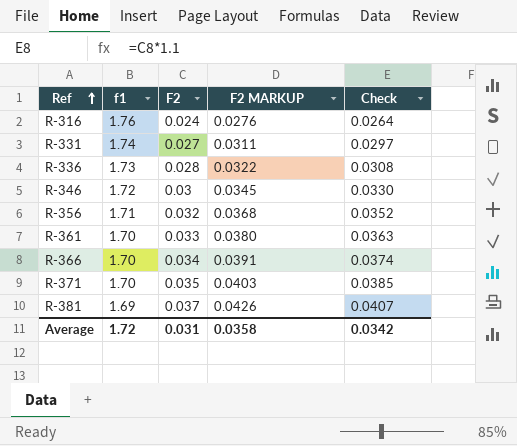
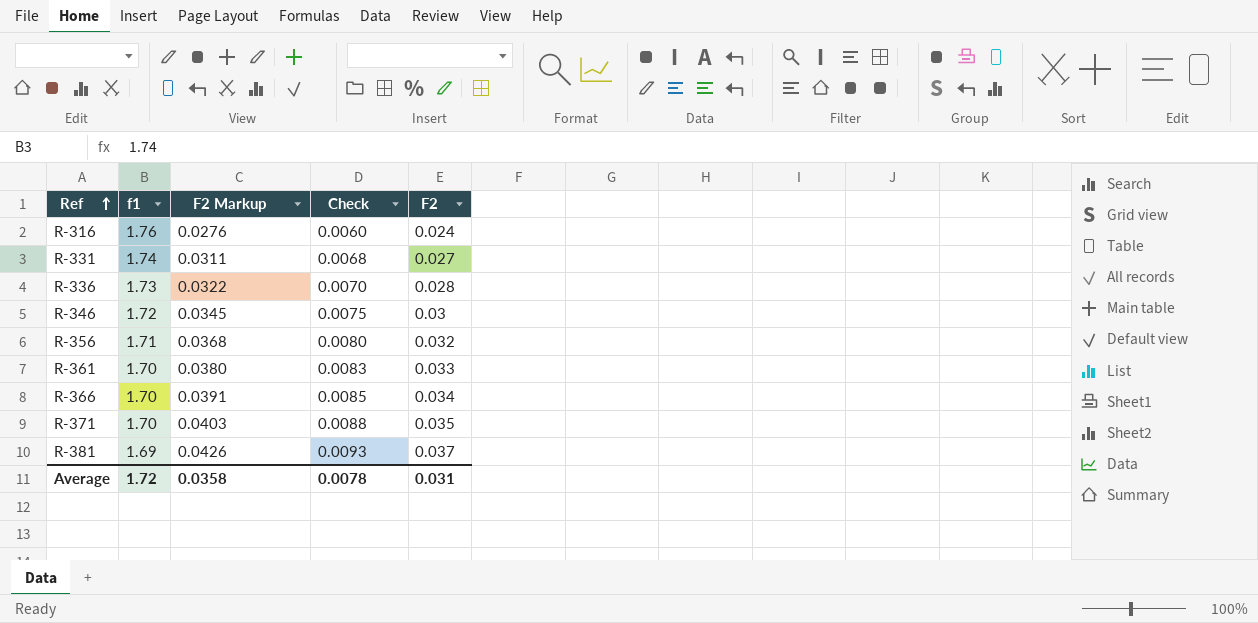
column name: F2 MARKUP -> F2 Markup
column Check | formula: [F2] * 1.1 -> [F2] * 0.25
column F2 | position: 3 -> 5
Average | Check: 0.0342 -> 0.0078

